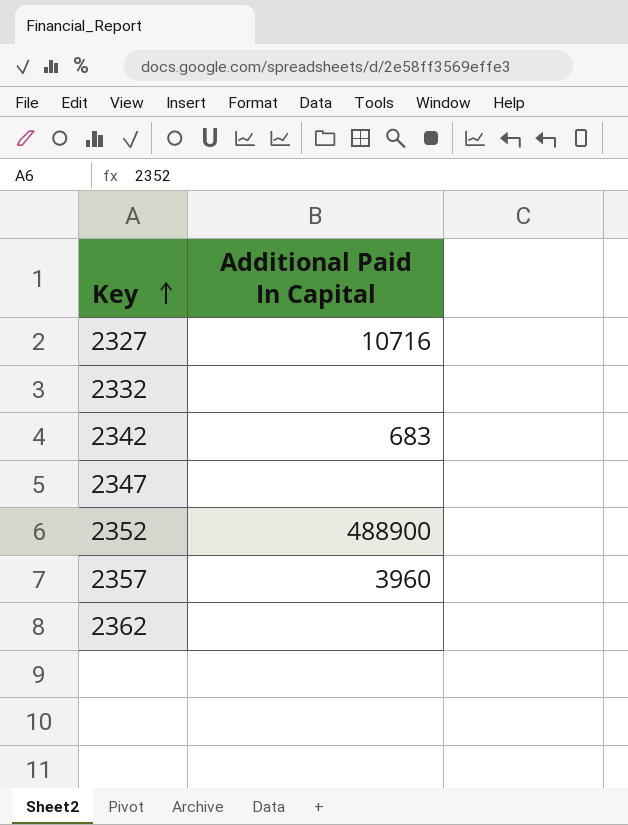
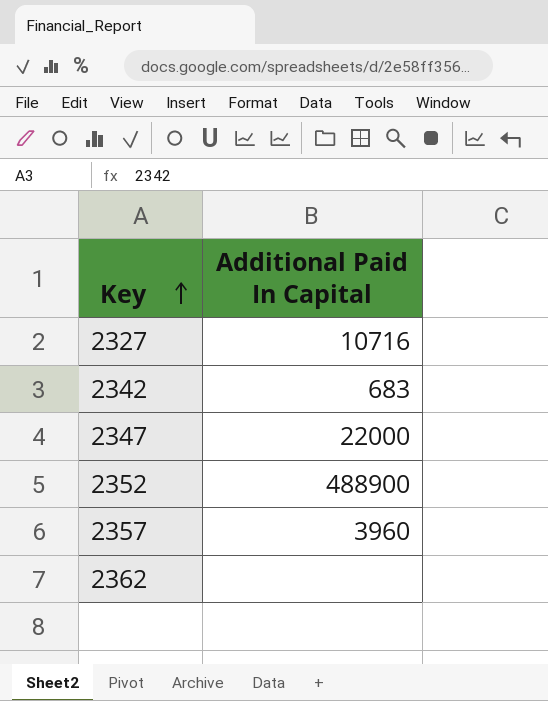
row 2332: none -> none
2347 | Additional Paid In Capital: none -> 22000

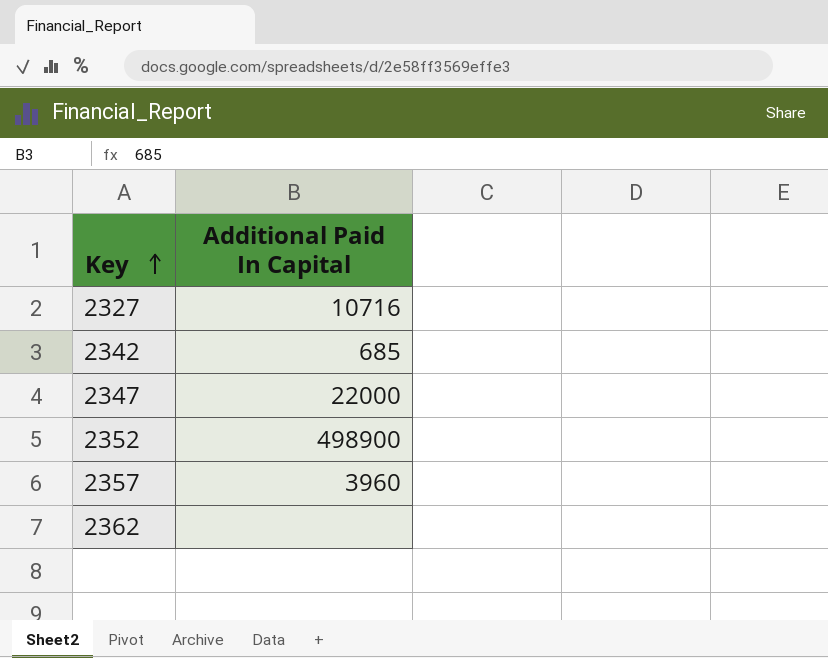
2342 | Additional Paid In Capital: 683 -> 685
2352 | Additional Paid In Capital: 488900 -> 498900

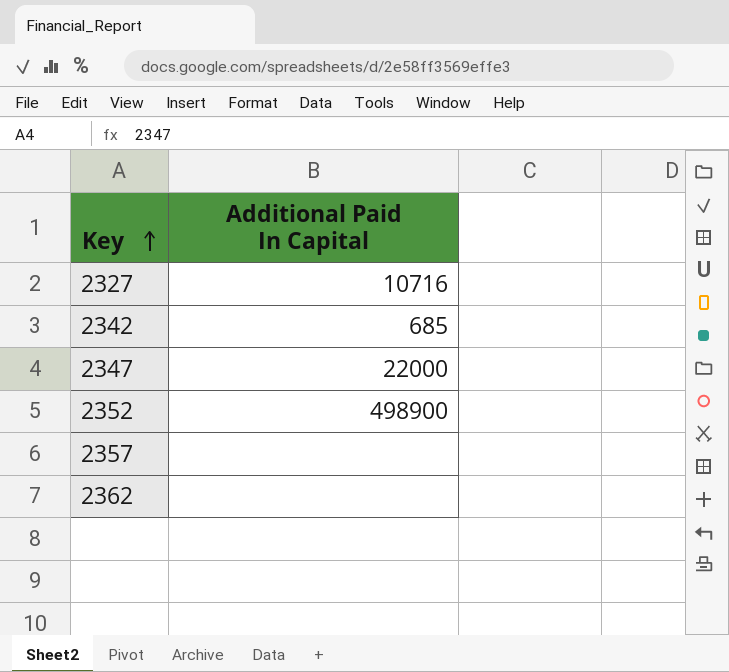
2357 | Additional Paid In Capital: 3960 -> none

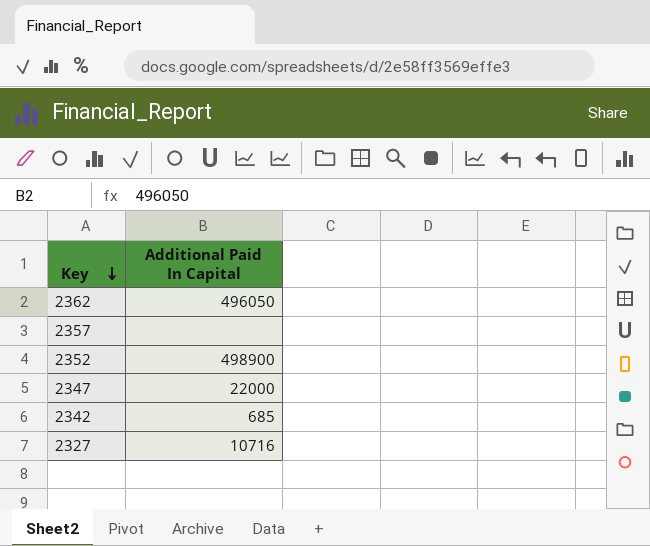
row order: Key ascending -> Key descending
2362 | Additional Paid In Capital: none -> 496050

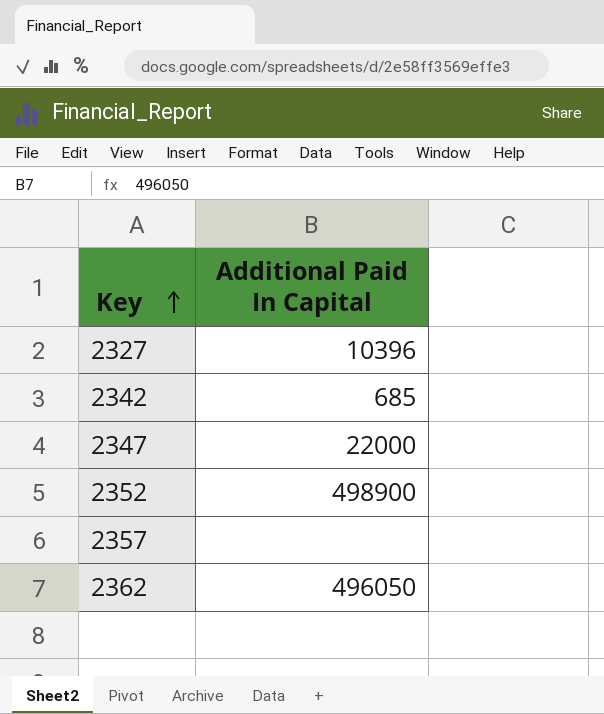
row order: Key descending -> Key ascending
2327 | Additional Paid In Capital: 10716 -> 10396

